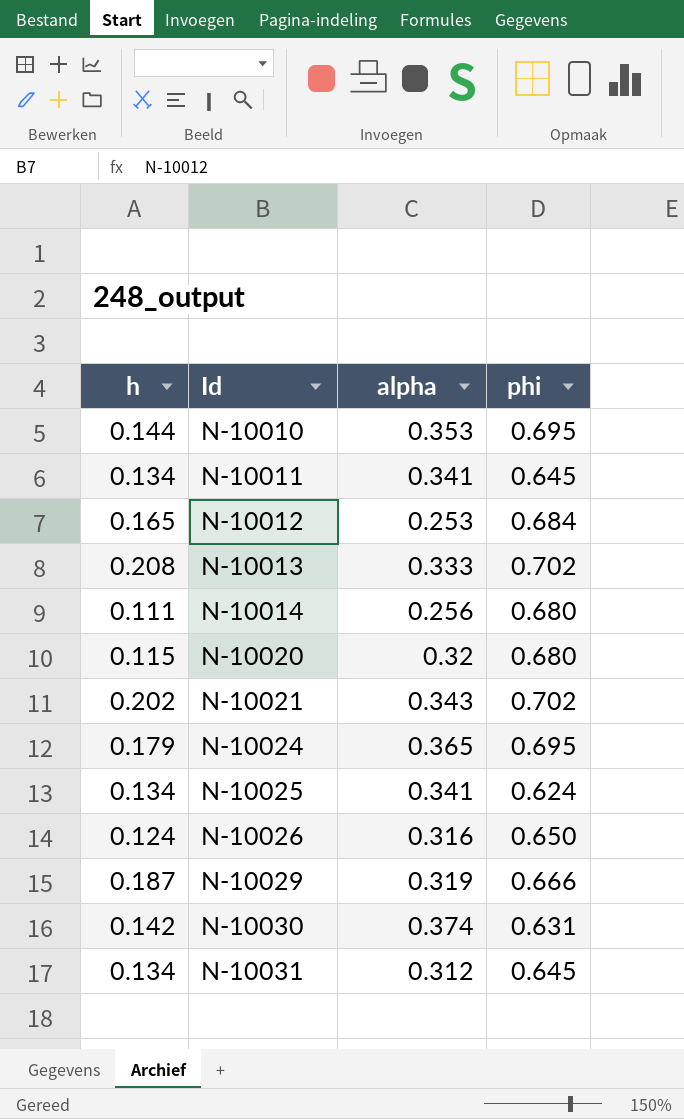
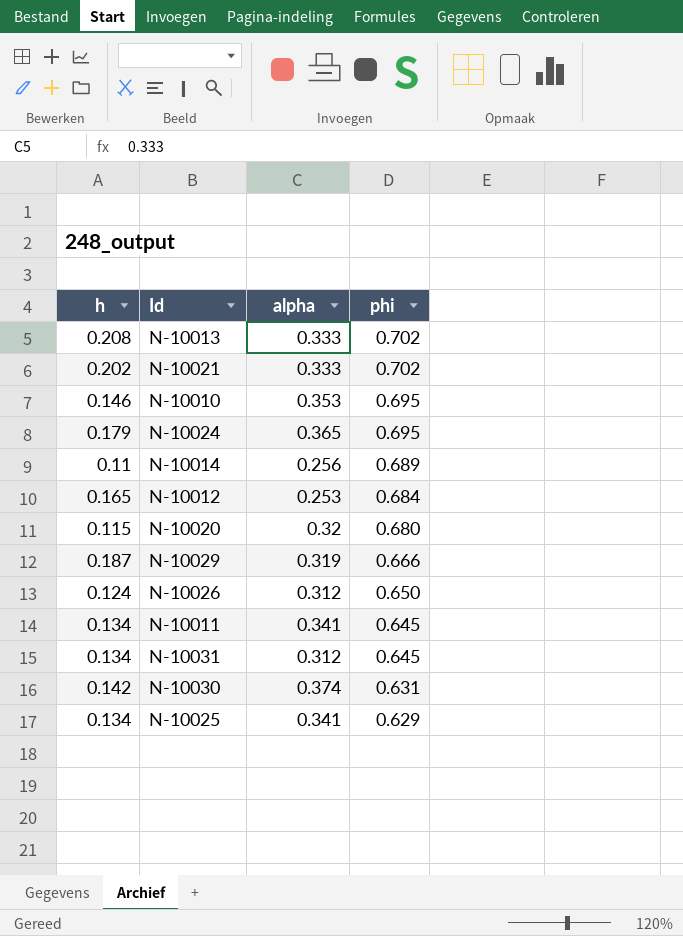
row order: Id ascending -> phi descending
N-10021 | alpha: 0.343 -> 0.333
N-10010 | h: 0.144 -> 0.146
N-10014 | h: 0.111 -> 0.11
N-10014 | phi: 0.680 -> 0.689
N-10026 | alpha: 0.316 -> 0.312
N-10025 | phi: 0.624 -> 0.629

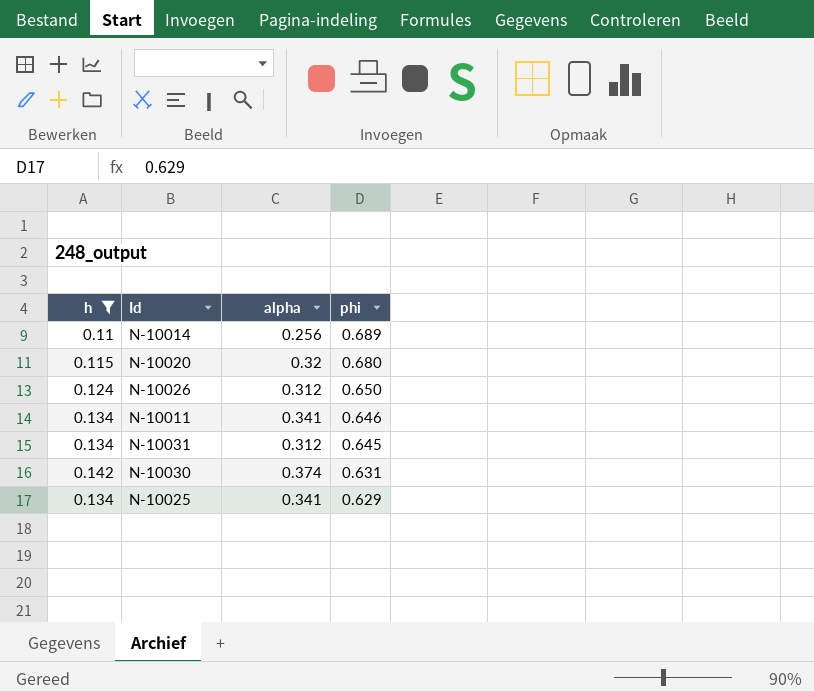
filter: none -> h <= 0.142
N-10011 | phi: 0.645 -> 0.646

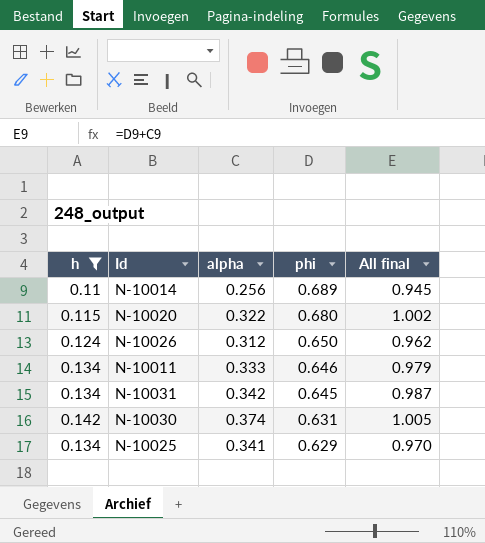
column All final | formula: none -> [alpha] + [phi]
N-10020 | alpha: 0.32 -> 0.322
N-10011 | alpha: 0.341 -> 0.333
N-10031 | alpha: 0.312 -> 0.342

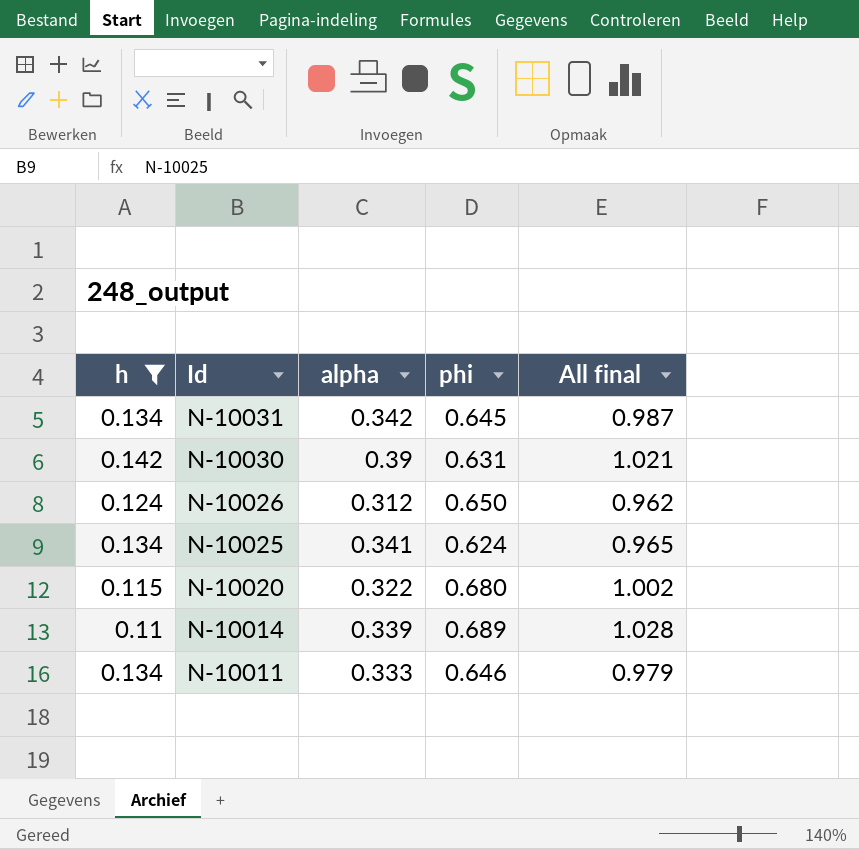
row order: phi descending -> Id descending
N-10030 | alpha: 0.374 -> 0.39
N-10030 | All final: 1.005 -> 1.021
N-10025 | phi: 0.629 -> 0.624
N-10025 | All final: 0.970 -> 0.965
N-10014 | alpha: 0.256 -> 0.339
N-10014 | All final: 0.945 -> 1.028

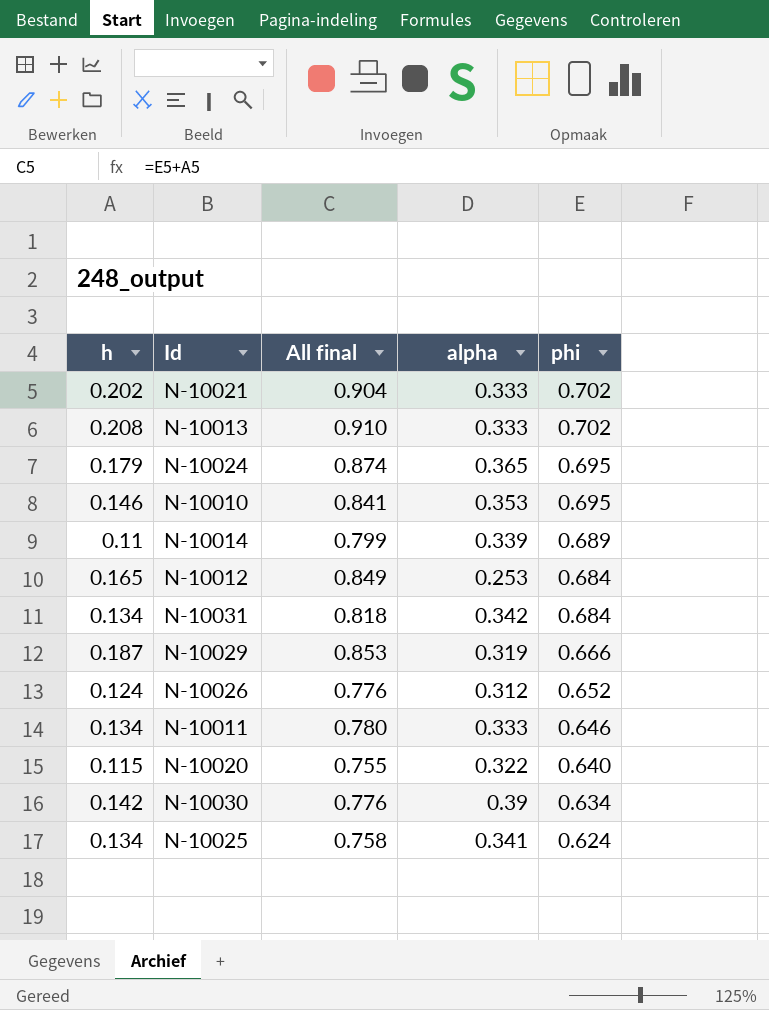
filter: h <= 0.142 -> none
row order: Id descending -> phi descending
column All final | formula: [alpha] + [phi] -> [h] + [phi]
column All final | position: 5 -> 3
N-10031 | phi: 0.645 -> 0.684
N-10026 | phi: 0.650 -> 0.652
N-10020 | phi: 0.680 -> 0.640
N-10030 | phi: 0.631 -> 0.634

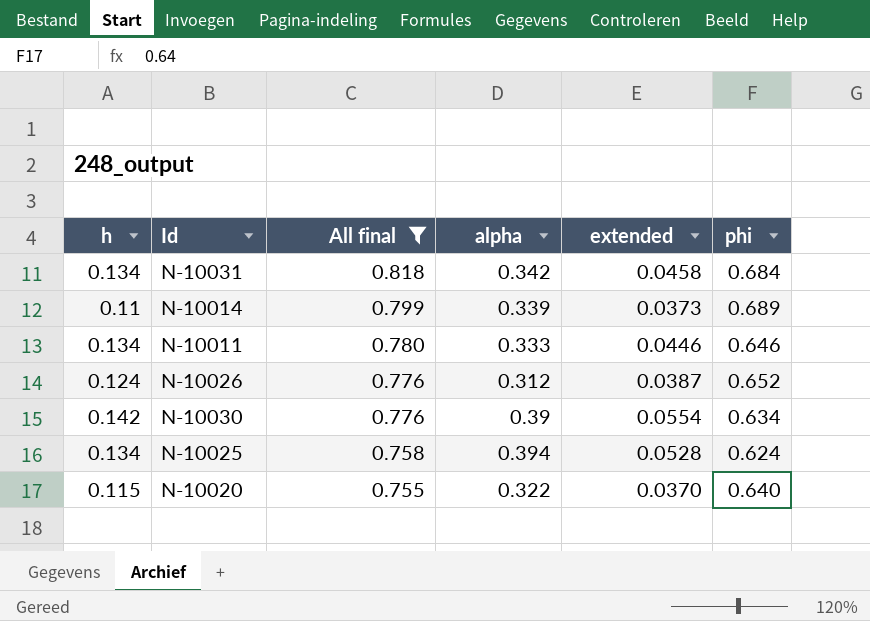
filter: none -> All final <= 0.818
row order: phi descending -> All final descending
column extended | formula: none -> [h] * [alpha]
N-10025 | alpha: 0.341 -> 0.394

